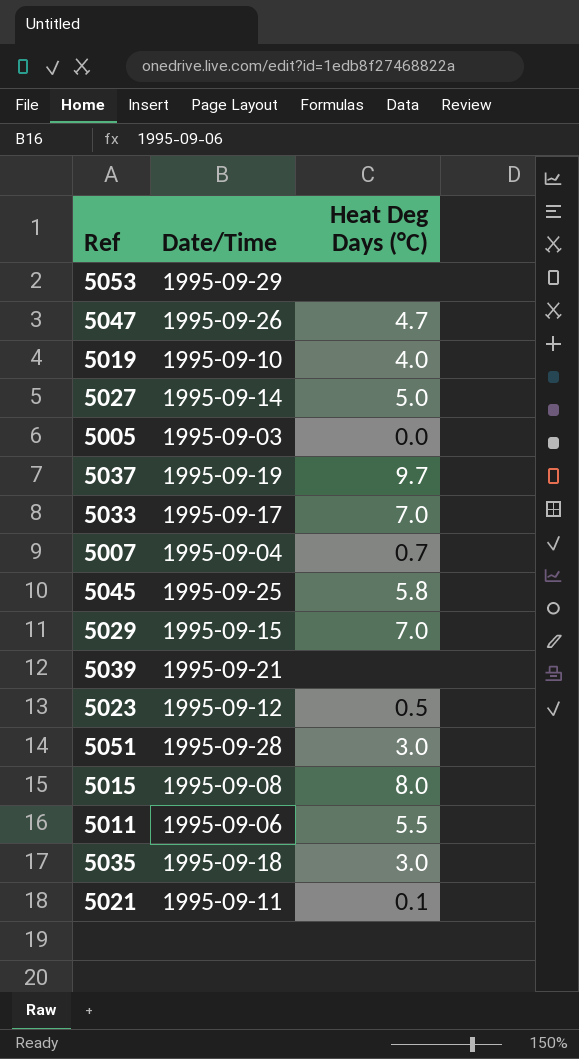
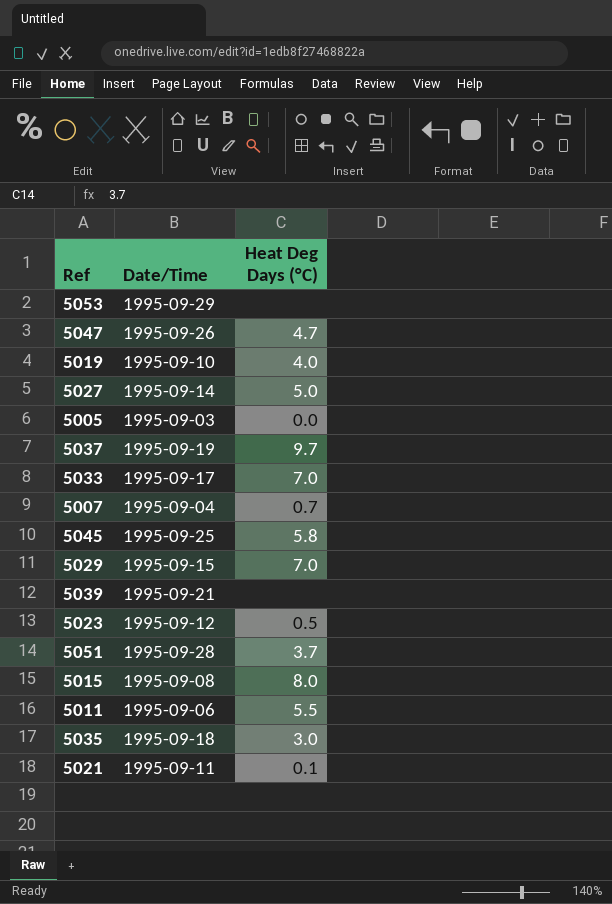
5051 | Heat Deg Days (°C): 3.0 -> 3.7

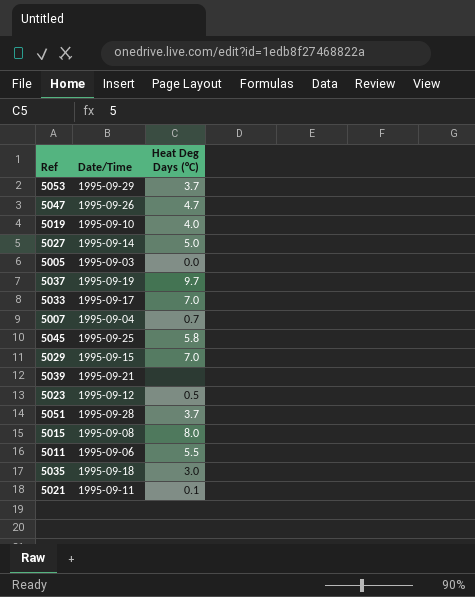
5053 | Heat Deg Days (°C): none -> 3.7

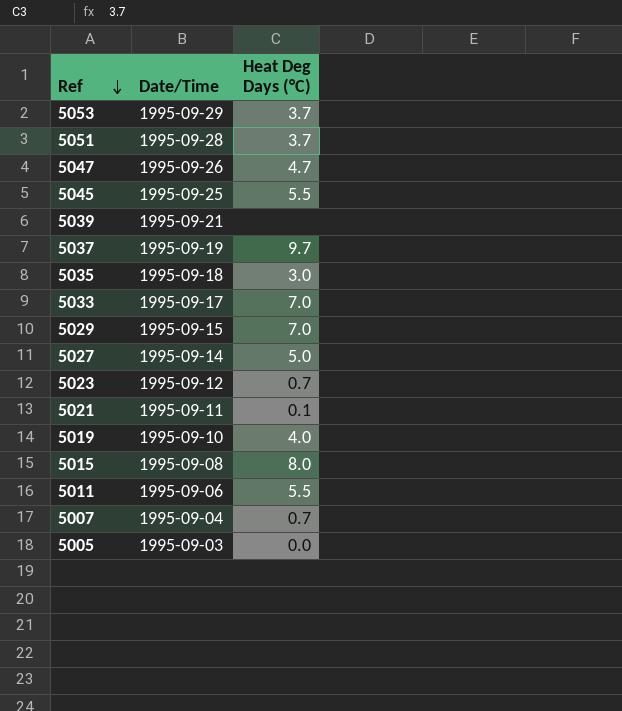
row order: none -> Ref descending
5045 | Heat Deg Days (°C): 5.8 -> 5.5
5023 | Heat Deg Days (°C): 0.5 -> 0.7

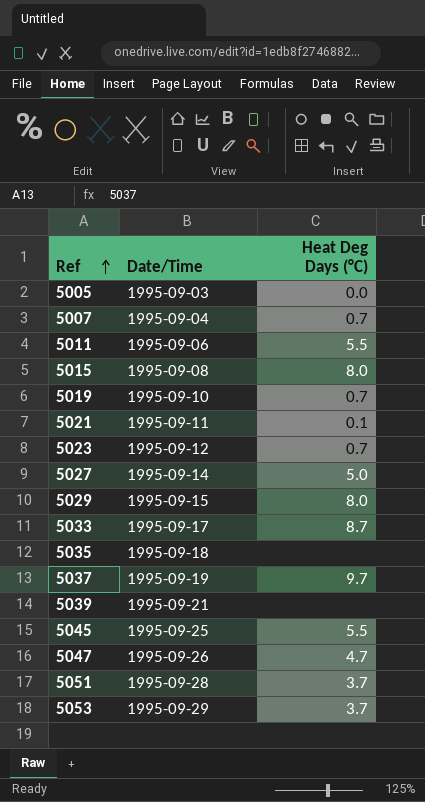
row order: Ref descending -> Ref ascending
5019 | Heat Deg Days (°C): 4.0 -> 0.7
5029 | Heat Deg Days (°C): 7.0 -> 8.0
5033 | Heat Deg Days (°C): 7.0 -> 8.7
5035 | Heat Deg Days (°C): 3.0 -> none

